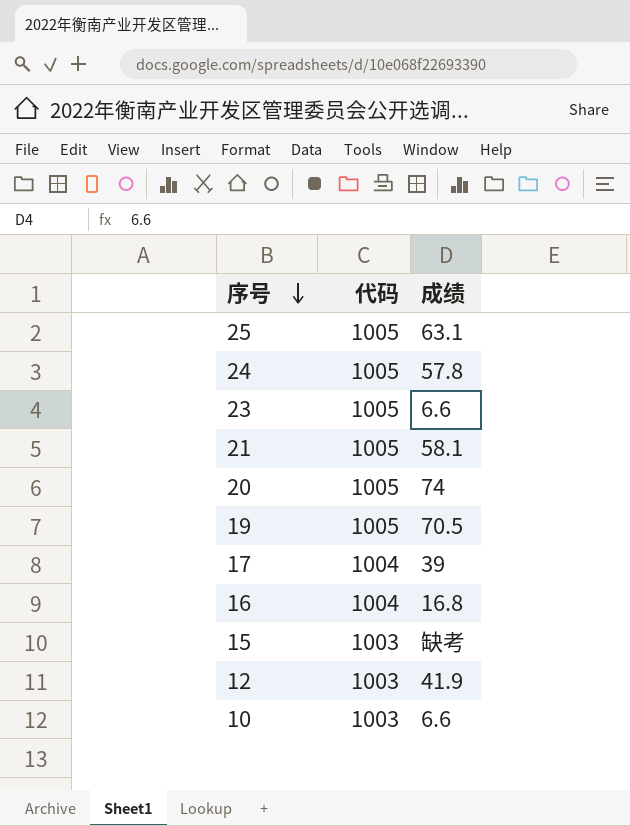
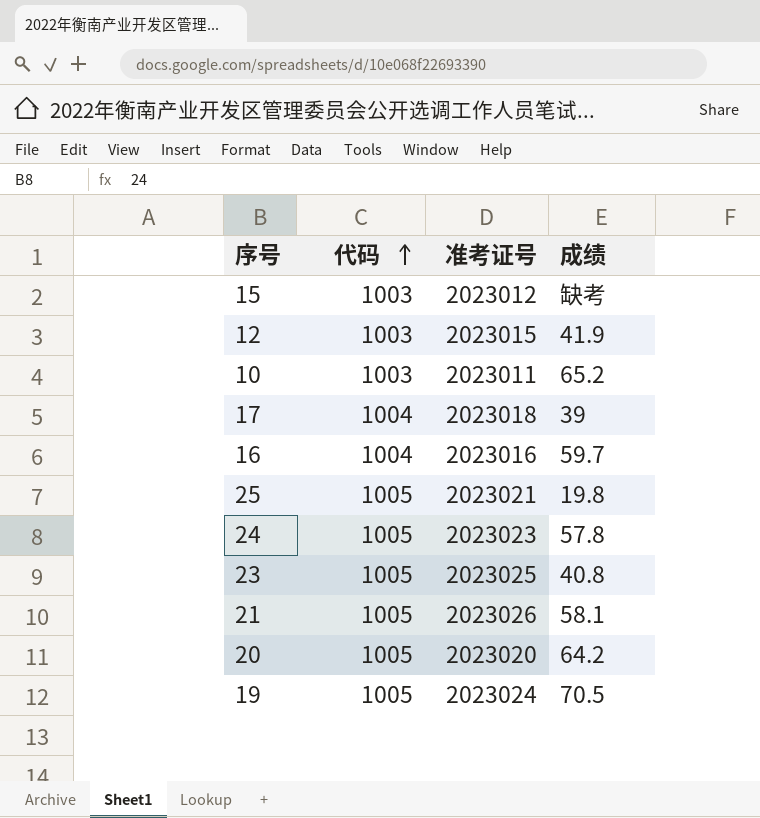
row order: 序号 descending -> 代码 ascending
column 准考证号 | position: none -> 3
10 | 成绩: 6.6 -> 65.2
16 | 成绩: 16.8 -> 59.7
25 | 成绩: 63.1 -> 19.8
23 | 成绩: 6.6 -> 40.8
20 | 成绩: 74 -> 64.2

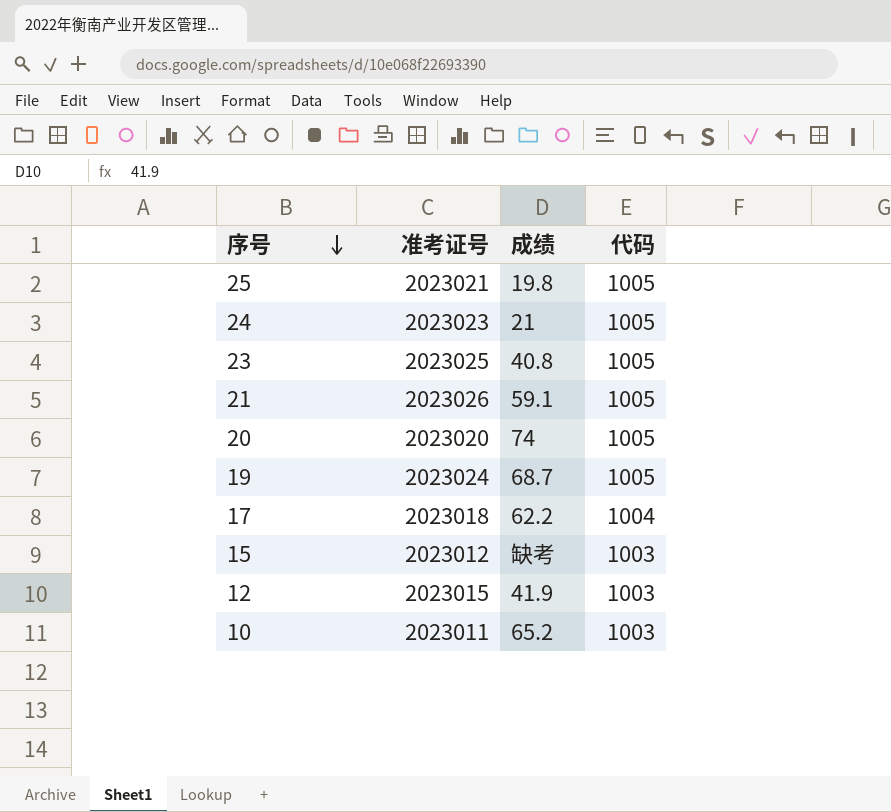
row order: 代码 ascending -> 序号 descending
column 代码 | position: 2 -> 4
row 16: 1004 | 2023016 | 59.7 -> none
24 | 成绩: 57.8 -> 21
21 | 成绩: 58.1 -> 59.1
20 | 成绩: 64.2 -> 74
19 | 成绩: 70.5 -> 68.7
17 | 成绩: 39 -> 62.2

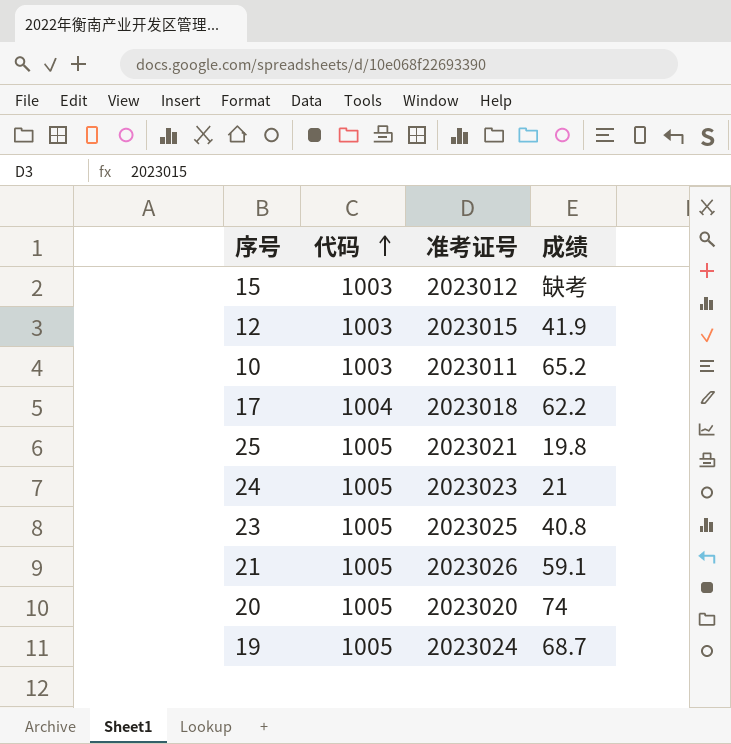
row order: 序号 descending -> 代码 ascending
column 代码 | position: 4 -> 2

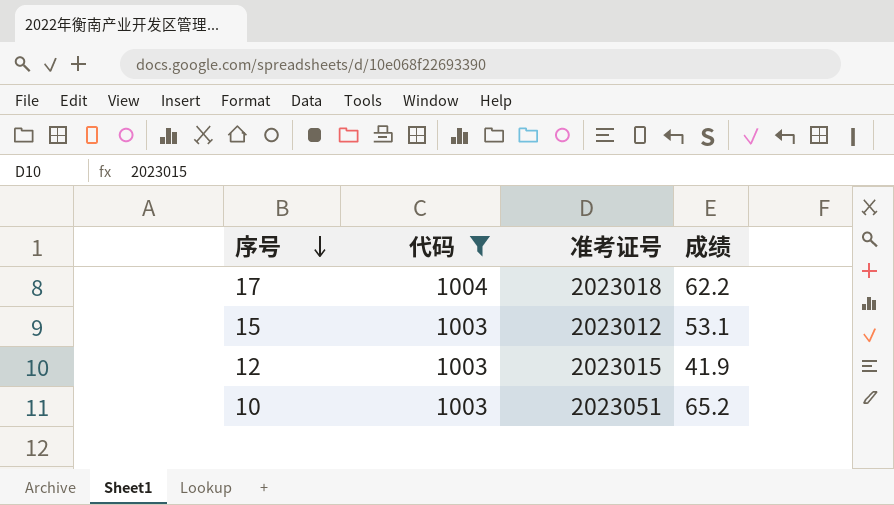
filter: none -> 代码 != 1005
row order: 代码 ascending -> 序号 descending
15 | 成绩: 缺考 -> 53.1
10 | 准考证号: 2023011 -> 2023051

